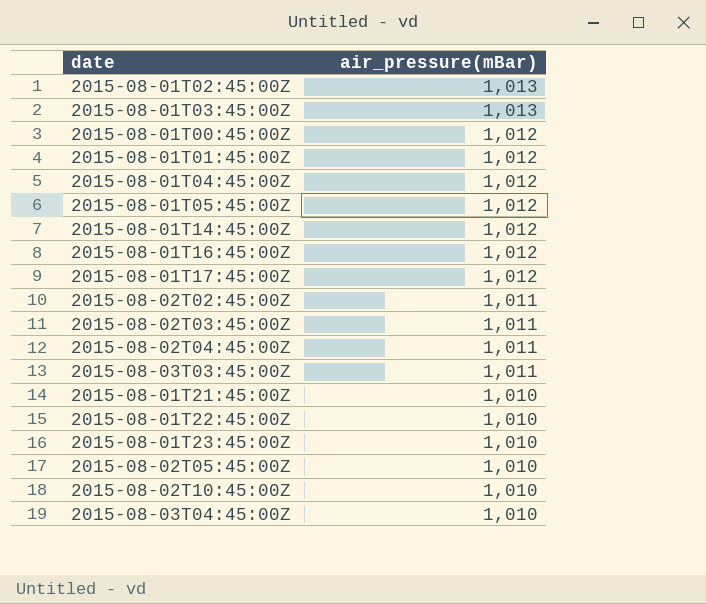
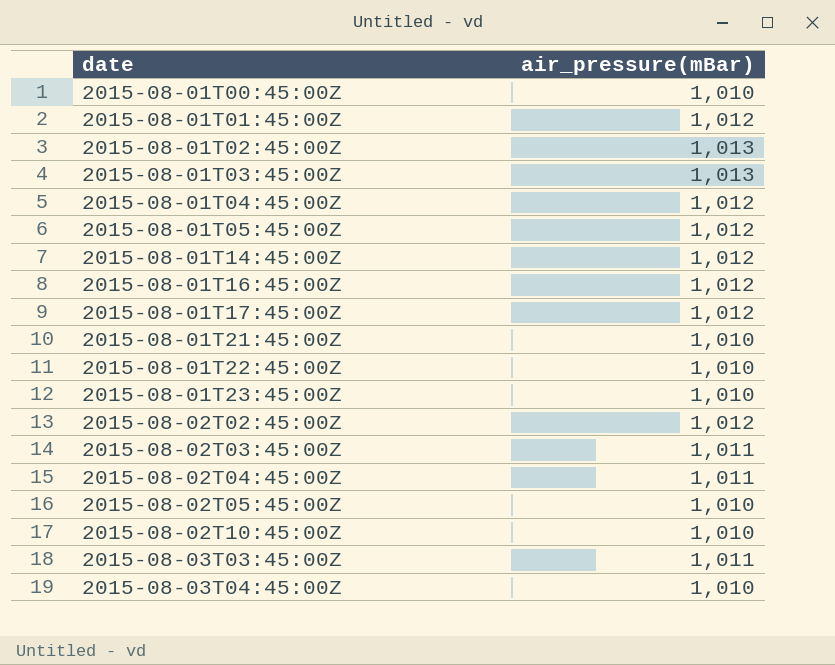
row order: air_pressure(mBar) descending -> date ascending
2015-08-01T00:45:00Z | air_pressure(mBar): 1,012 -> 1,010
2015-08-02T02:45:00Z | air_pressure(mBar): 1,011 -> 1,012

